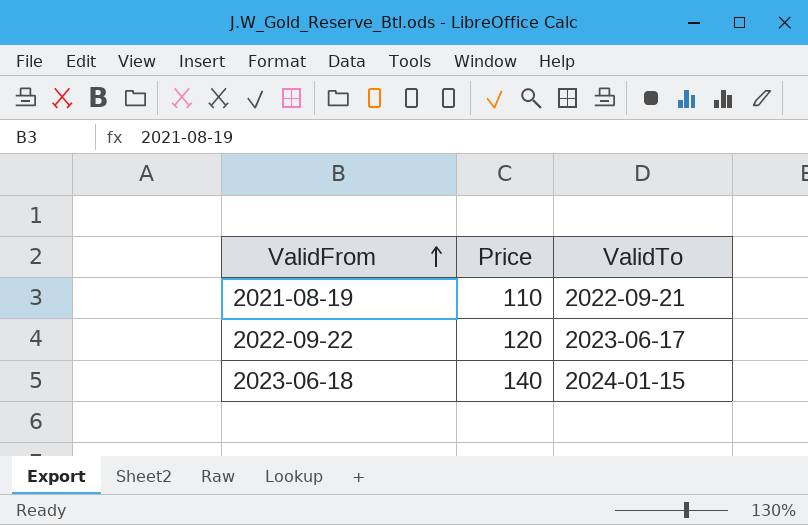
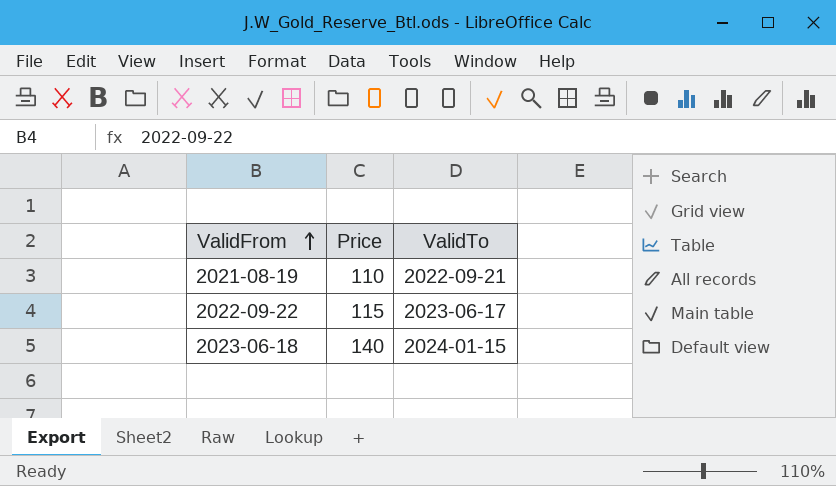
2022-09-22 | Price: 120 -> 115

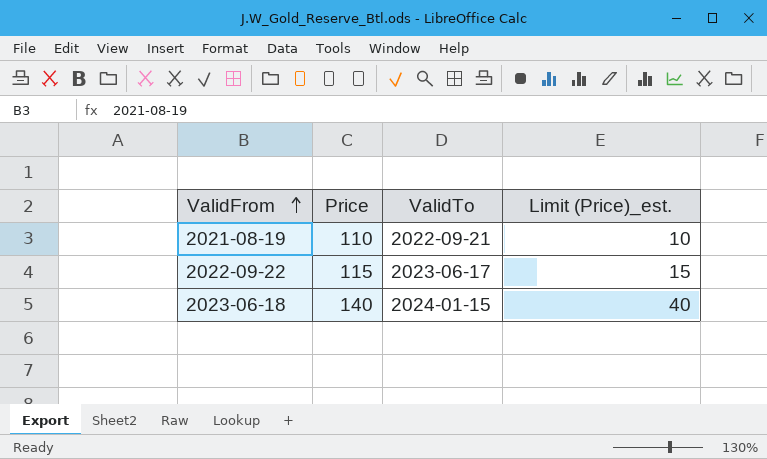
column Limit (Price)_est. | formula: none -> [Price] - 100

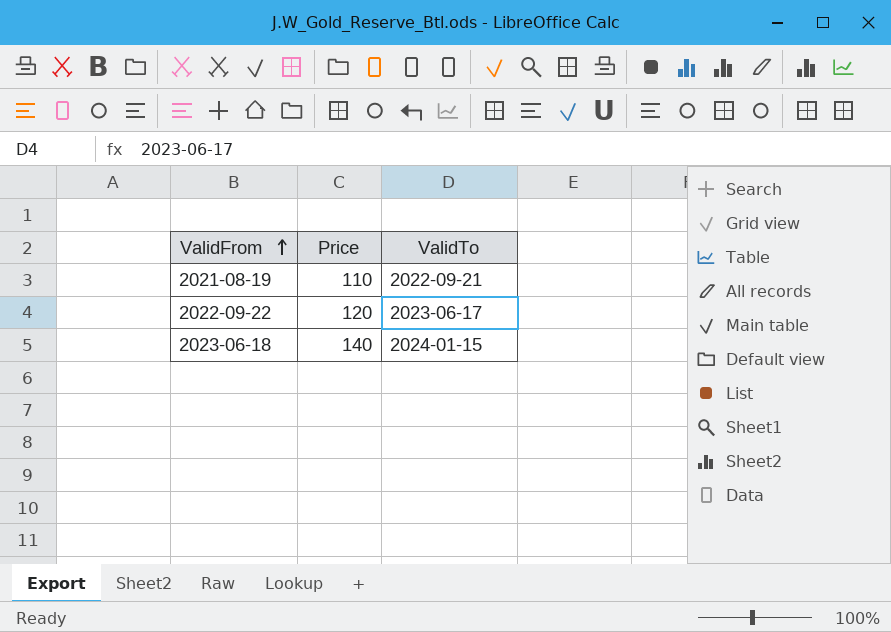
column Limit (Price)_est. | formula: [Price] - 100 -> none
2022-09-22 | Price: 115 -> 120

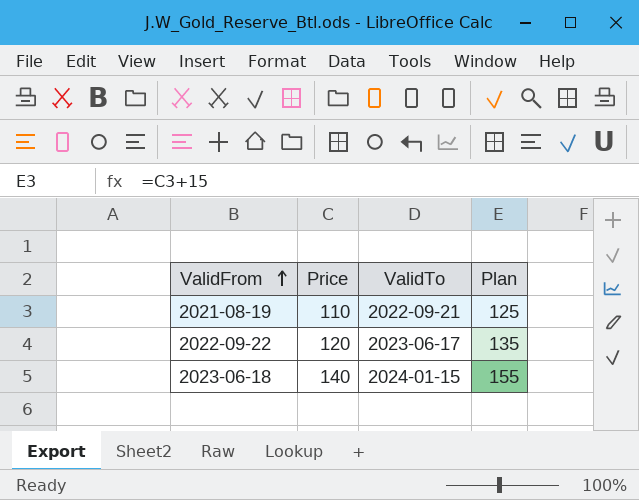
column Plan | formula: none -> [Price] + 15

